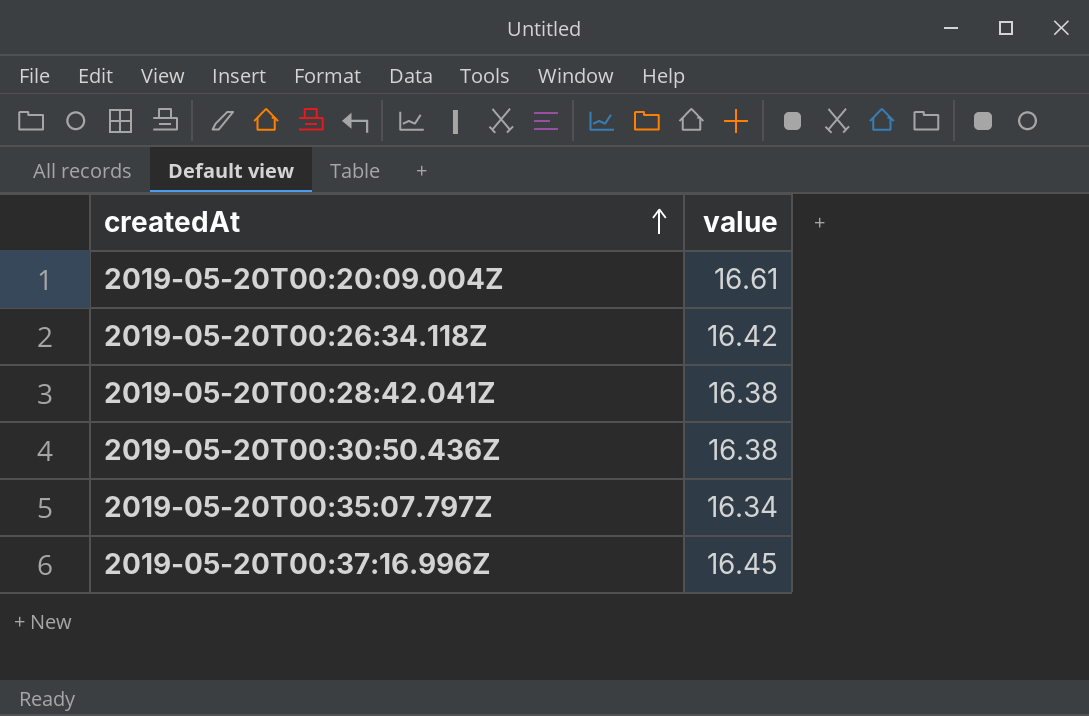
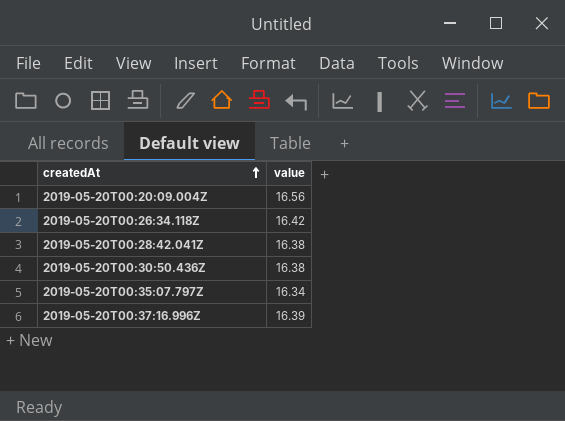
2019-05-20T00:20:09.004Z | value: 16.61 -> 16.56
2019-05-20T00:37:16.996Z | value: 16.45 -> 16.39

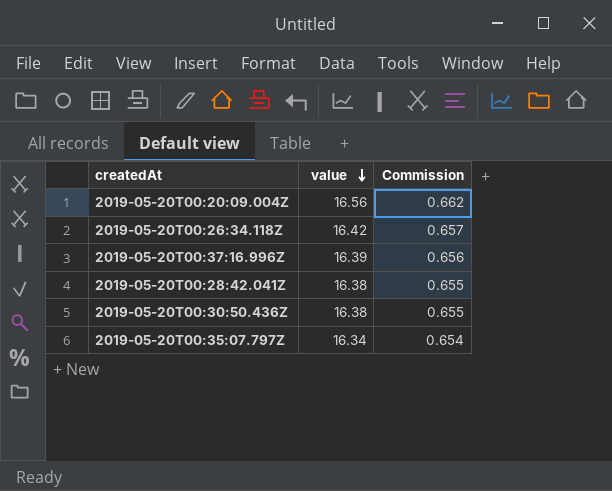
row order: createdAt ascending -> value descending
column Commission | formula: none -> [value] * 0.04

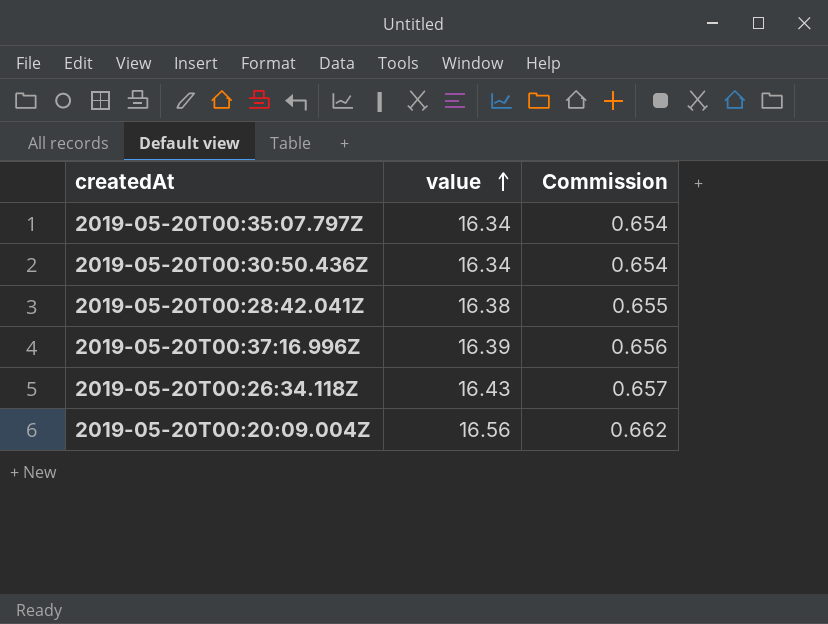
row order: value descending -> value ascending
2019-05-20T00:30:50.436Z | value: 16.38 -> 16.34
2019-05-20T00:30:50.436Z | Commission: 0.655 -> 0.654
2019-05-20T00:26:34.118Z | value: 16.42 -> 16.43

